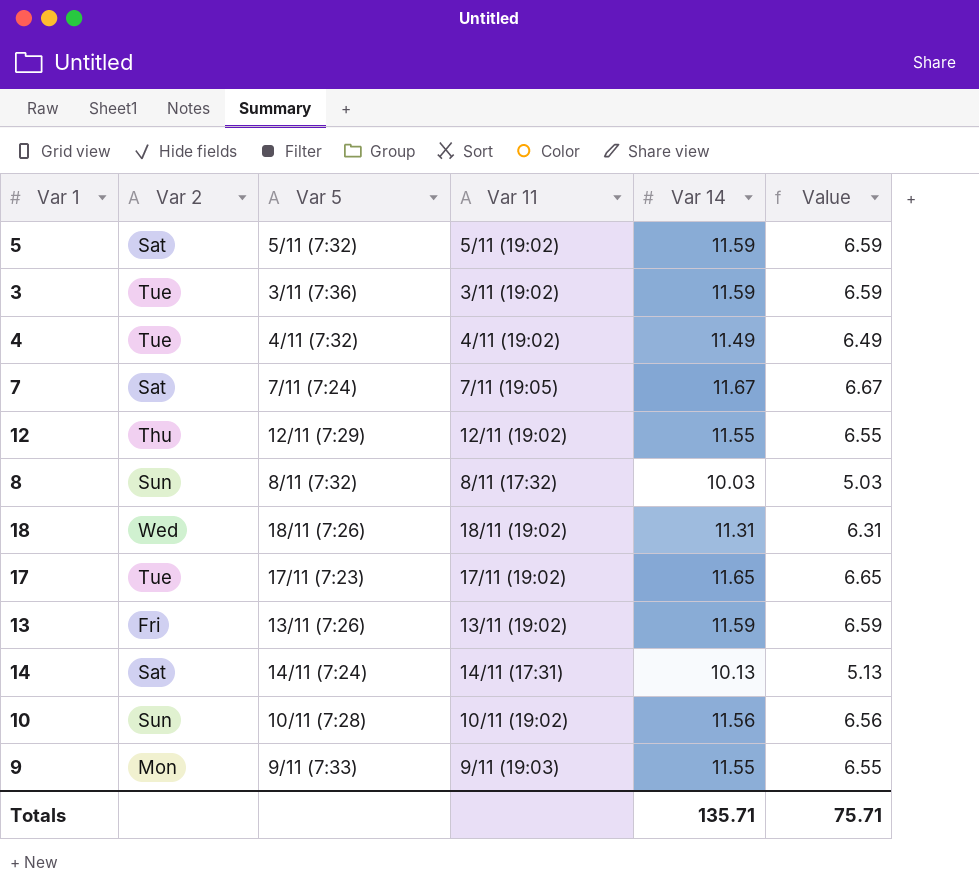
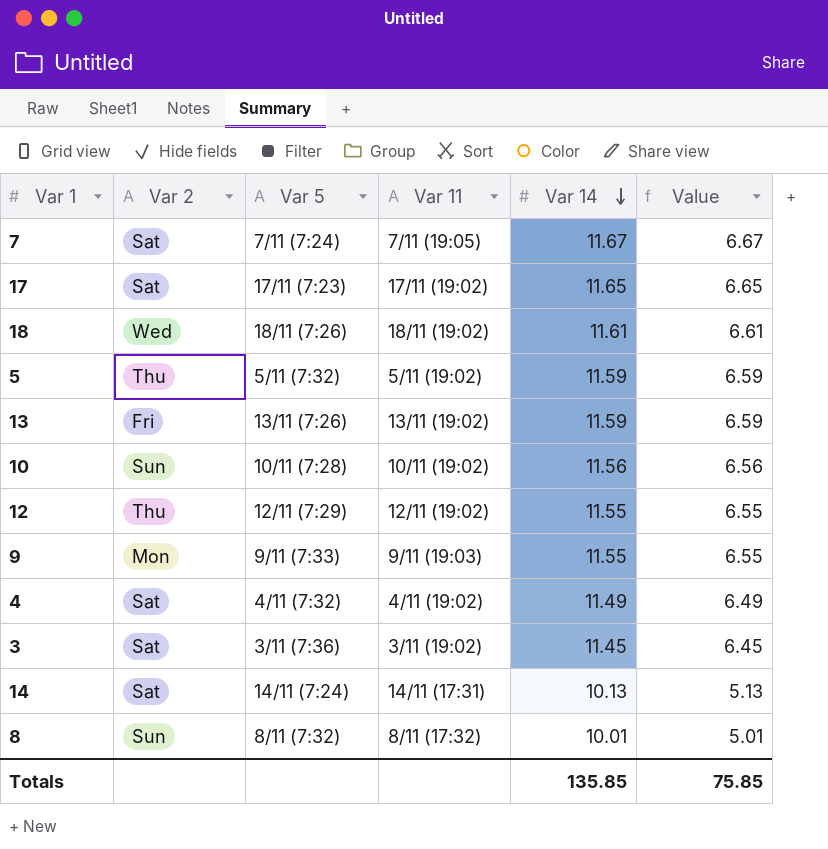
row order: none -> Var 14 descending
17 | Var 2: Tue -> Sat
18 | Var 14: 11.31 -> 11.61
18 | Value: 6.31 -> 6.61
5 | Var 2: Sat -> Thu
4 | Var 2: Tue -> Sat
3 | Var 2: Tue -> Sat
3 | Var 14: 11.59 -> 11.45
3 | Value: 6.59 -> 6.45
8 | Var 14: 10.03 -> 10.01
8 | Value: 5.03 -> 5.01
Totals | Var 14: 135.71 -> 135.85
Totals | Value: 75.71 -> 75.85

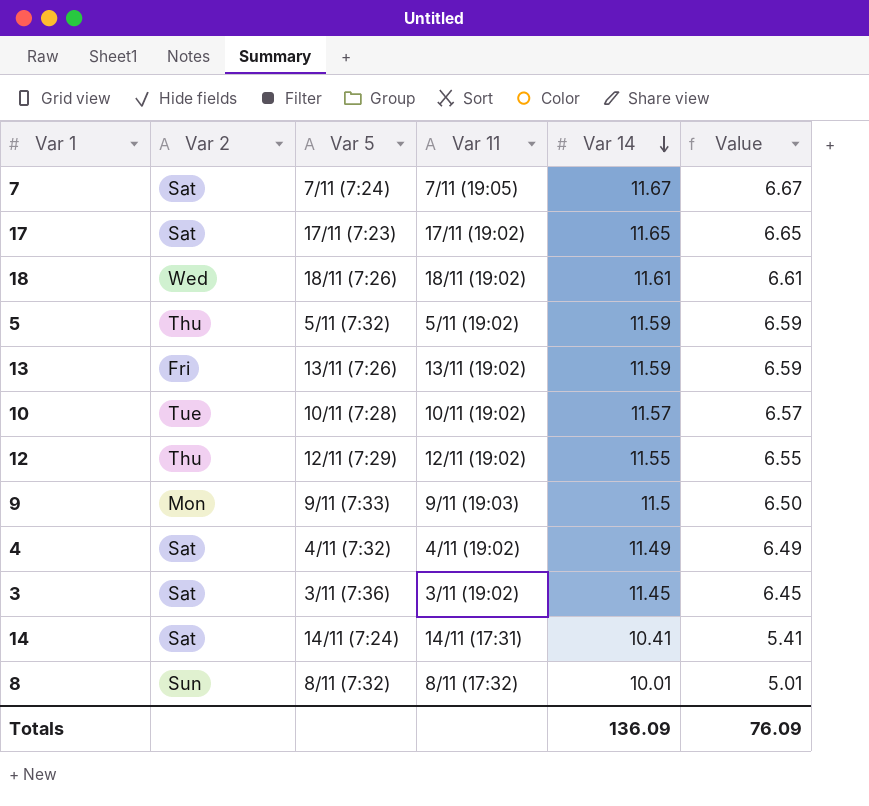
10 | Var 2: Sun -> Tue
10 | Var 14: 11.56 -> 11.57
10 | Value: 6.56 -> 6.57
9 | Var 14: 11.55 -> 11.5
9 | Value: 6.55 -> 6.50
14 | Var 14: 10.13 -> 10.41
14 | Value: 5.13 -> 5.41
Totals | Var 14: 135.85 -> 136.09
Totals | Value: 75.85 -> 76.09

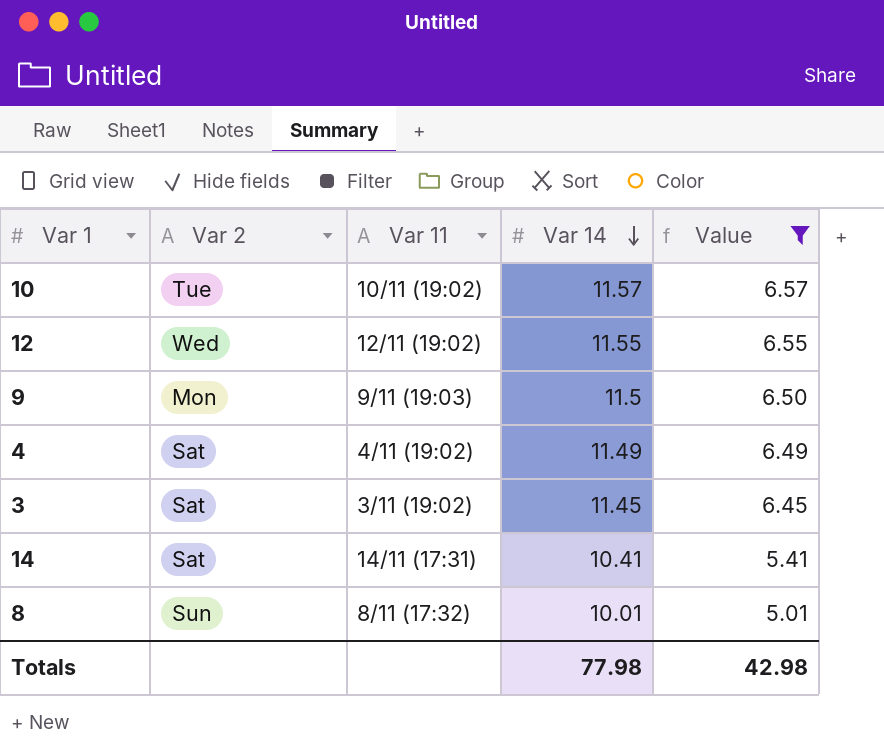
filter: none -> Value <= 6.57
column Var 5 | position: 3 -> none
12 | Var 2: Thu -> Wed
Totals | Var 14: 136.09 -> 77.98
Totals | Value: 76.09 -> 42.98

